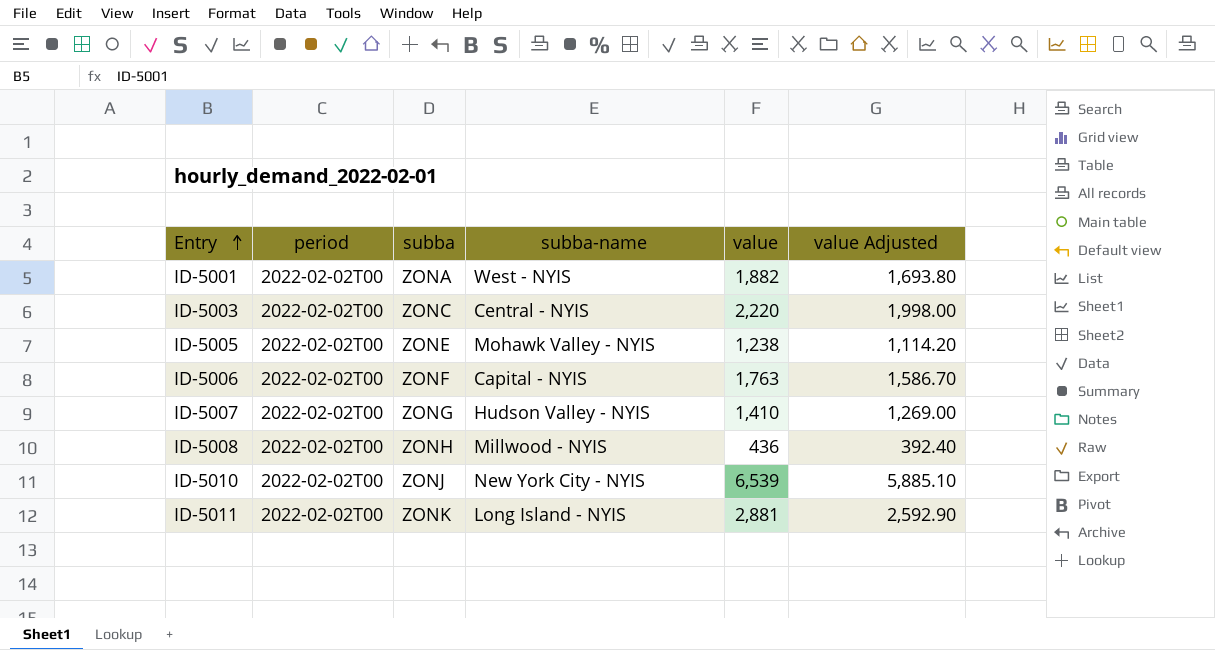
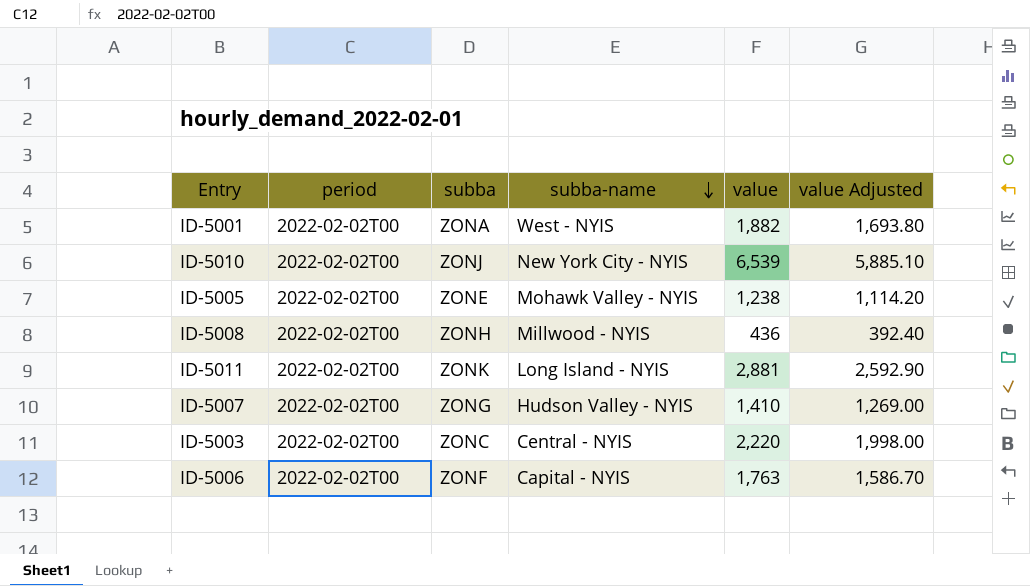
row order: Entry ascending -> subba-name descending

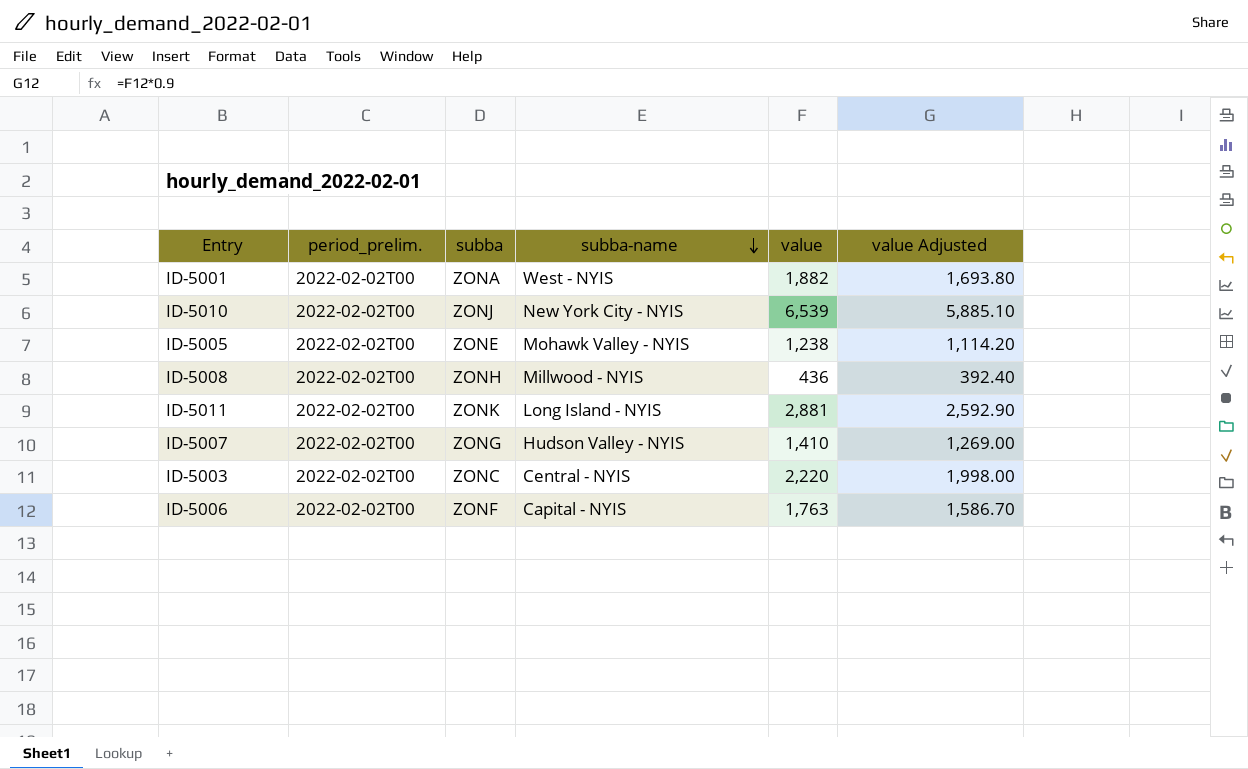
column name: period -> period_prelim.

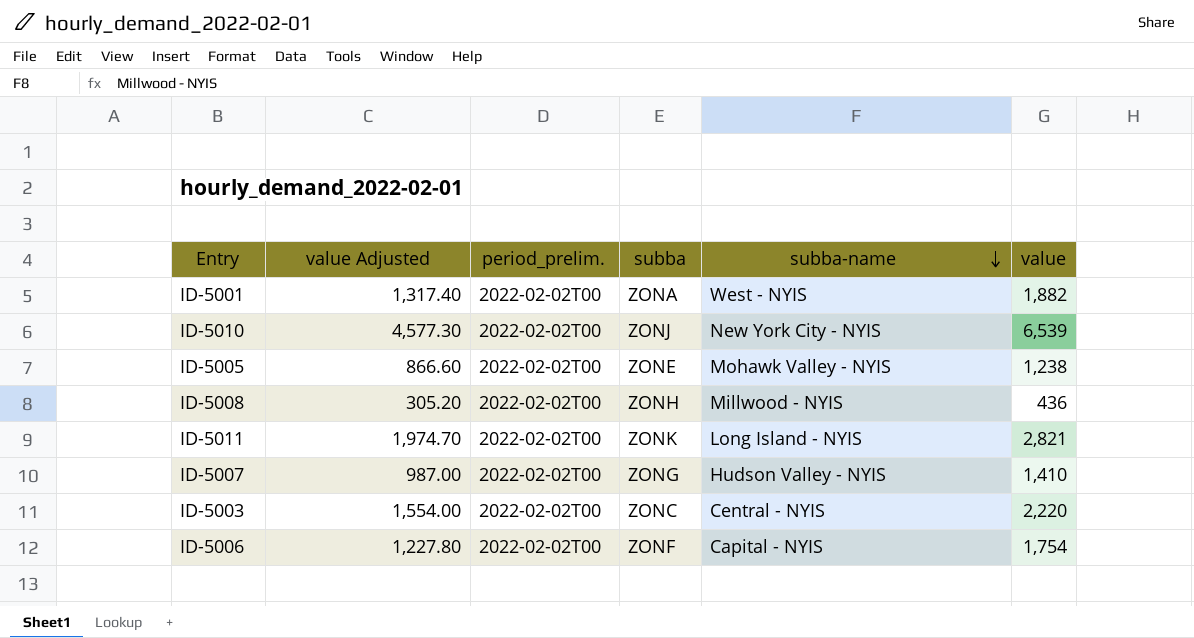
column value Adjusted | formula: [value] * 0.9 -> [value] * 0.7
column value Adjusted | position: 6 -> 2
ID-5011 | value: 2,881 -> 2,821
ID-5006 | value: 1,763 -> 1,754

